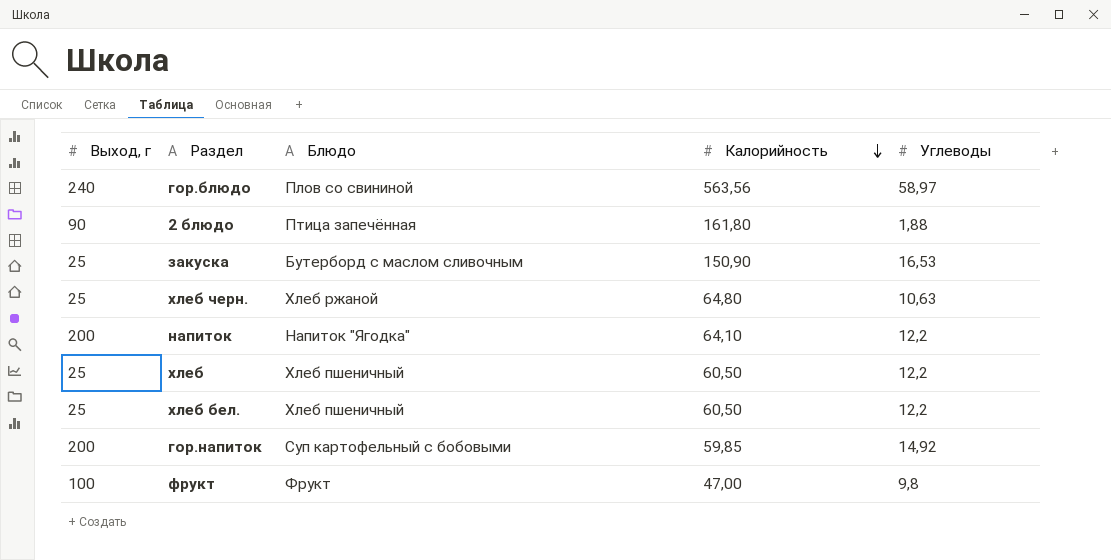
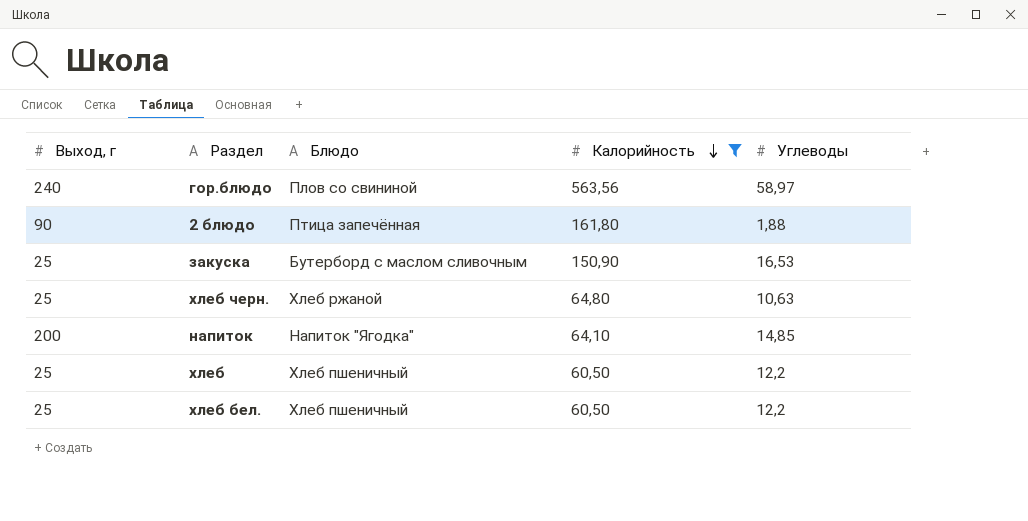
filter: none -> Калорийность >= 60,50
напиток | Углеводы: 12,2 -> 14,85

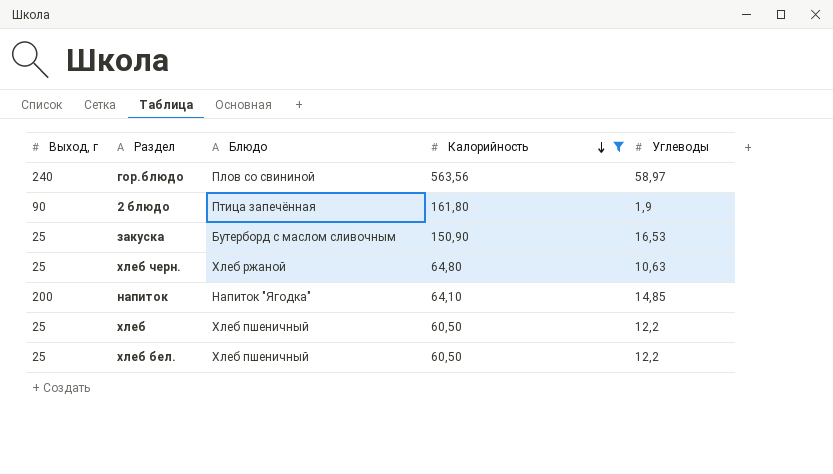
2 блюдо | Углеводы: 1,88 -> 1,9

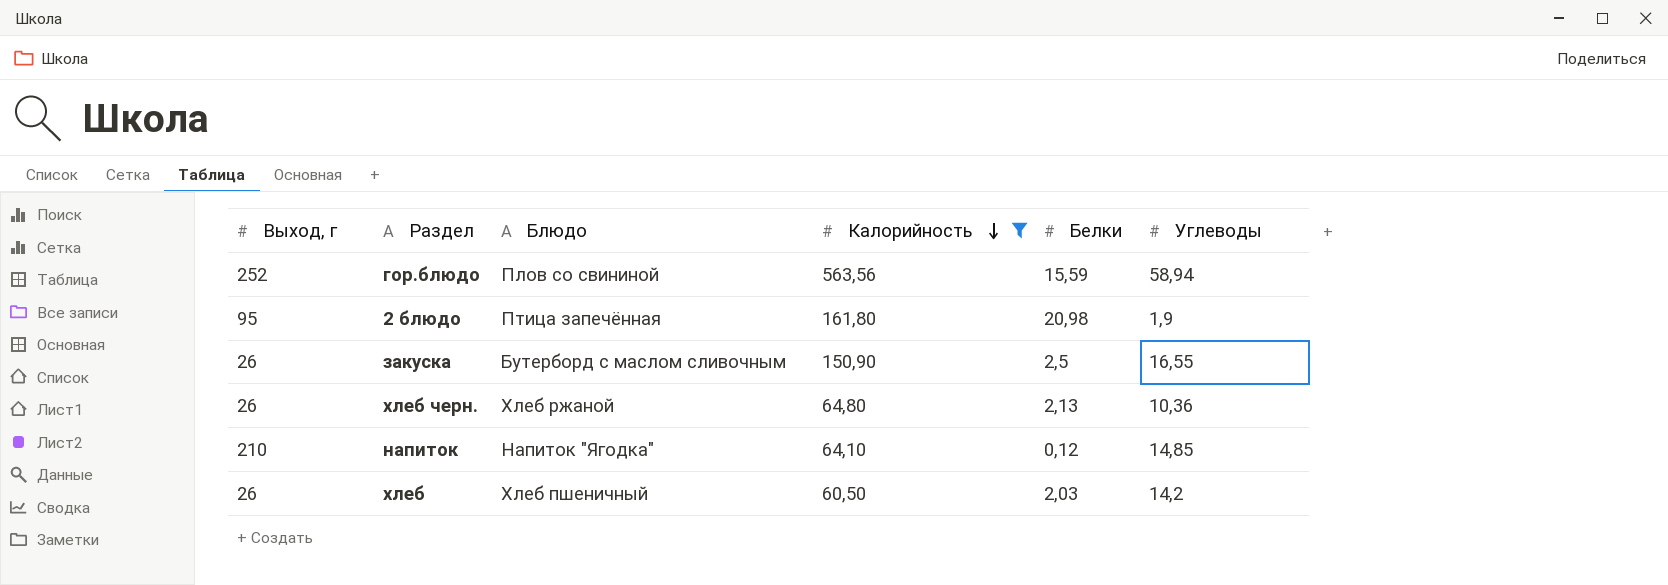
column Белки | position: none -> 5
row хлеб бел.: 25 | Хлеб пшеничный | 60,50 | 12,2 -> none
гор.блюдо | Выход, г: 240 -> 252
гор.блюдо | Углеводы: 58,97 -> 58,94
2 блюдо | Выход, г: 90 -> 95
закуска | Выход, г: 25 -> 26
закуска | Углеводы: 16,53 -> 16,55
хлеб черн. | Выход, г: 25 -> 26
хлеб черн. | Углеводы: 10,63 -> 10,36
напиток | Выход, г: 200 -> 210
хлеб | Выход, г: 25 -> 26
хлеб | Углеводы: 12,2 -> 14,2

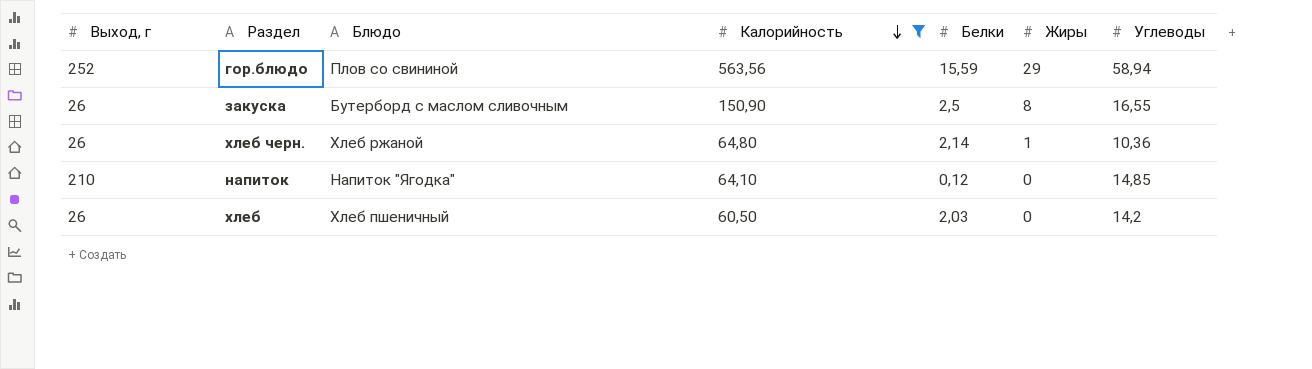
column Жиры | position: none -> 6
row 2 блюдо: 95 | Птица запечённая | 161,80 | 20,98 | 1,9 -> none
хлеб черн. | Белки: 2,13 -> 2,14

